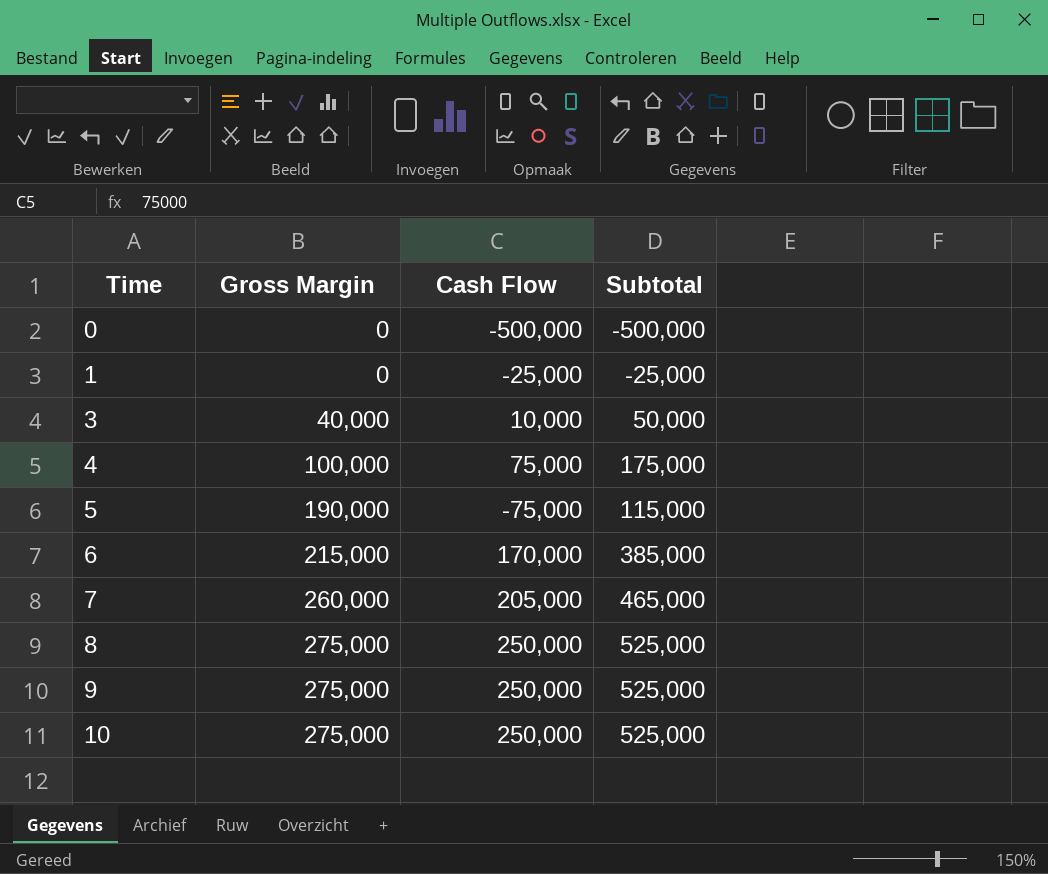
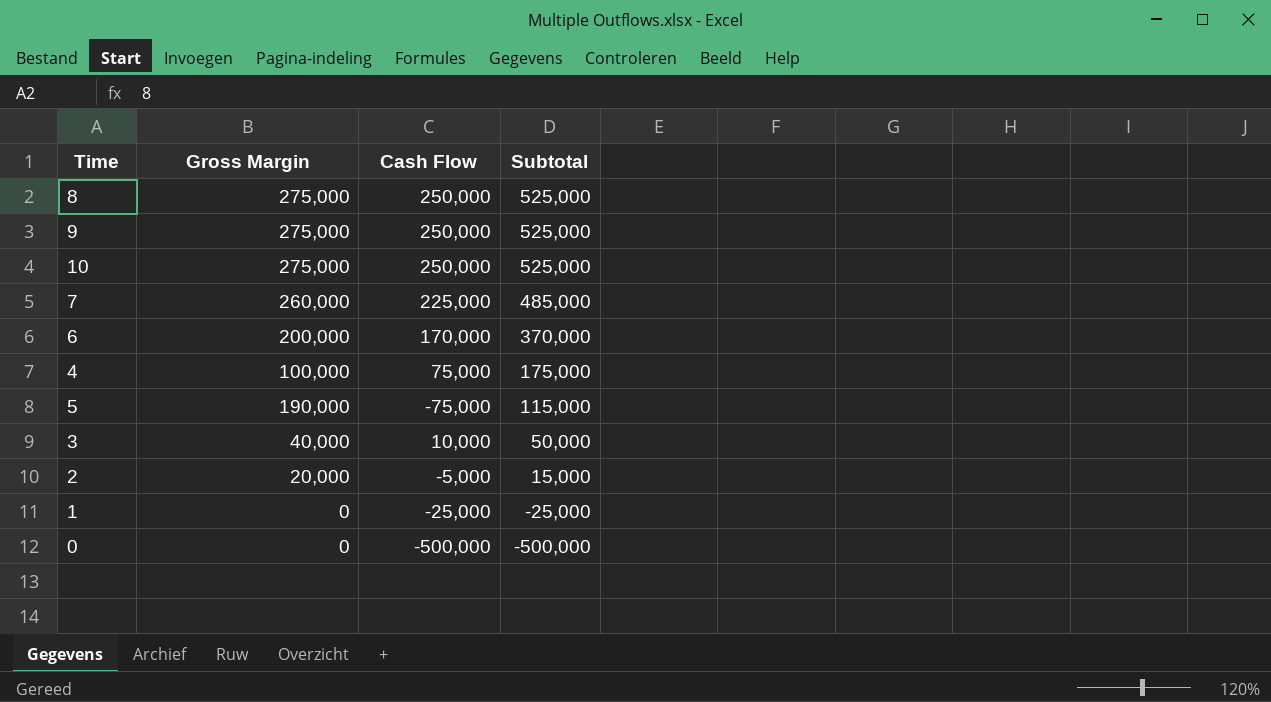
row order: Time ascending -> Subtotal descending
7 | Cash Flow: 205,000 -> 225,000
7 | Subtotal: 465,000 -> 485,000
6 | Gross Margin: 215,000 -> 200,000
6 | Subtotal: 385,000 -> 370,000
row 2: none -> 20,000 | -5,000 | 15,000

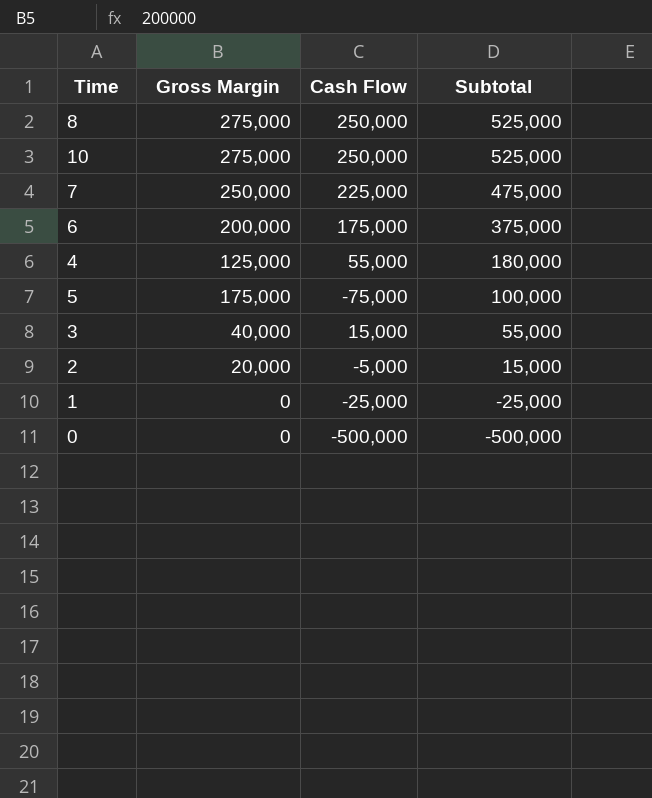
row 9: 275,000 | 250,000 | 525,000 -> none
7 | Gross Margin: 260,000 -> 250,000
7 | Subtotal: 485,000 -> 475,000
6 | Cash Flow: 170,000 -> 175,000
6 | Subtotal: 370,000 -> 375,000
4 | Gross Margin: 100,000 -> 125,000
4 | Cash Flow: 75,000 -> 55,000
4 | Subtotal: 175,000 -> 180,000
5 | Gross Margin: 190,000 -> 175,000
5 | Subtotal: 115,000 -> 100,000
3 | Cash Flow: 10,000 -> 15,000
3 | Subtotal: 50,000 -> 55,000

